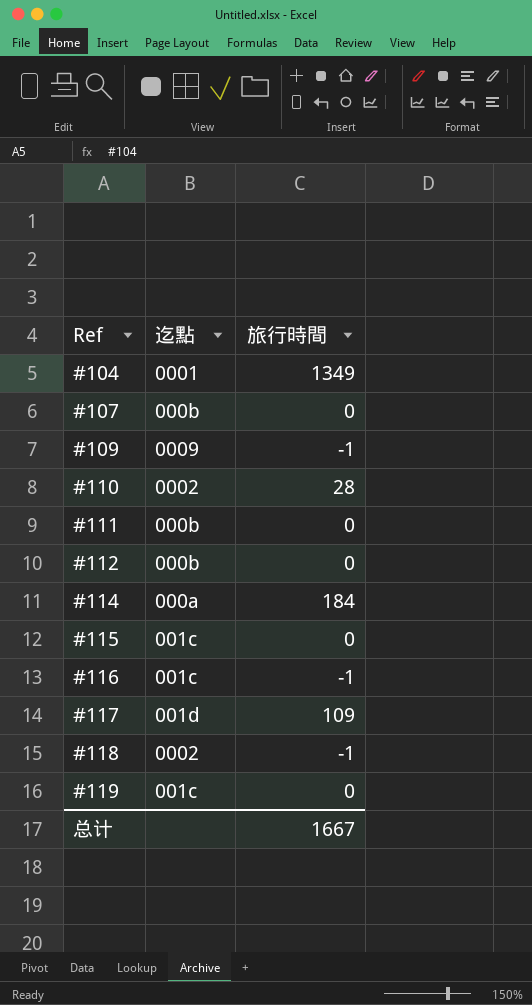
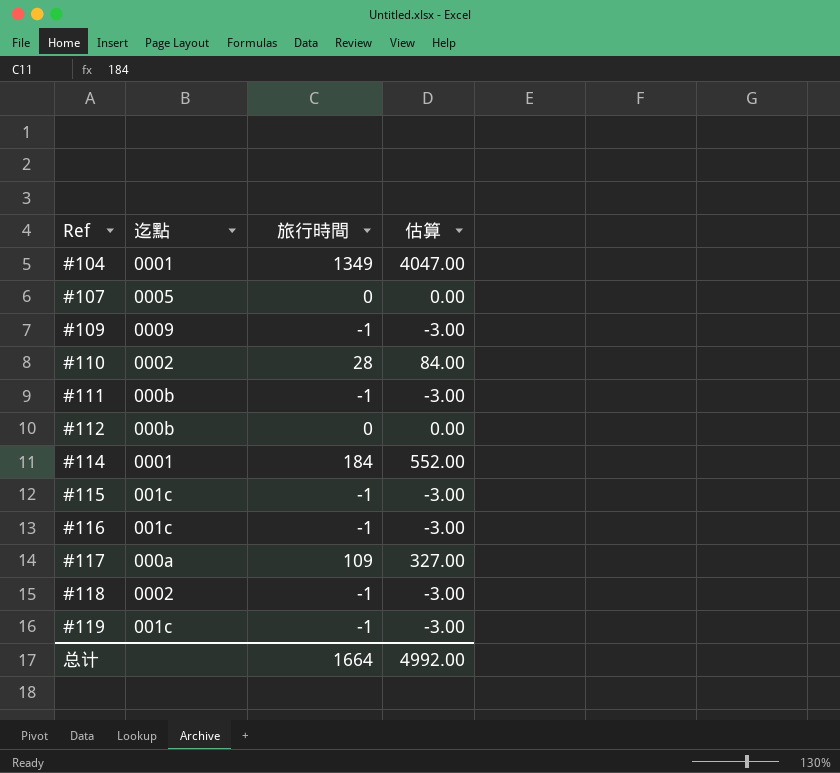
column 估算 | formula: none -> [旅行時間] * 3
#107 | 迄點: 000b -> 0005
#111 | 旅行時間: 0 -> -1
#114 | 迄點: 000a -> 0001
#115 | 旅行時間: 0 -> -1
#117 | 迄點: 001d -> 000a
#119 | 旅行時間: 0 -> -1
总计 | 旅行時間: 1667 -> 1664

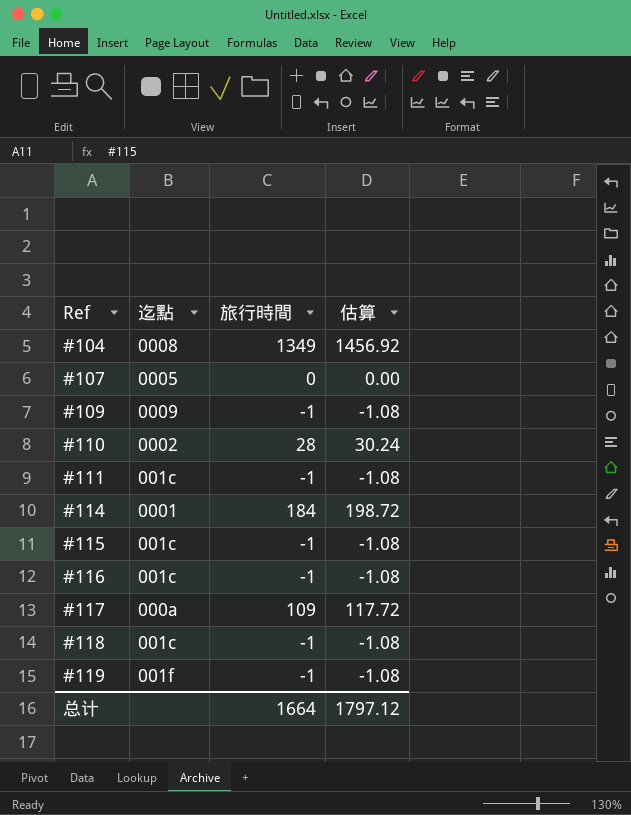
column 估算 | formula: [旅行時間] * 3 -> [旅行時間] * 1.08
row #112: 000b | 0 | 0.00 -> none
#104 | 迄點: 0001 -> 0008
#111 | 迄點: 000b -> 001c
#118 | 迄點: 0002 -> 001c
#119 | 迄點: 001c -> 001f
总计 | 估算: 4992.00 -> 1797.12

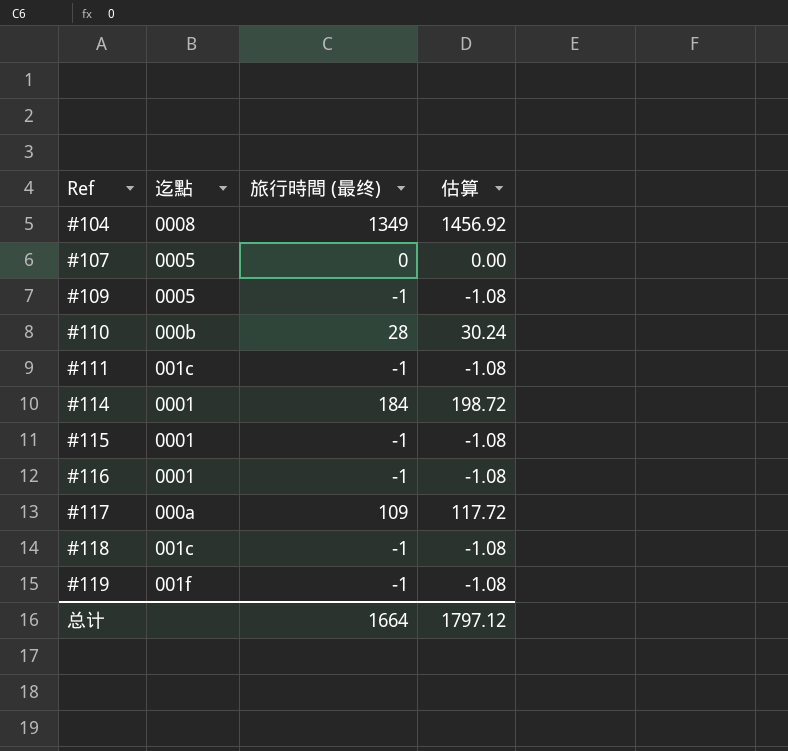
column name: 旅行時間 -> 旅行時間 (最终)
#109 | 迄點: 0009 -> 0005
#110 | 迄點: 0002 -> 000b
#115 | 迄點: 001c -> 0001
#116 | 迄點: 001c -> 0001

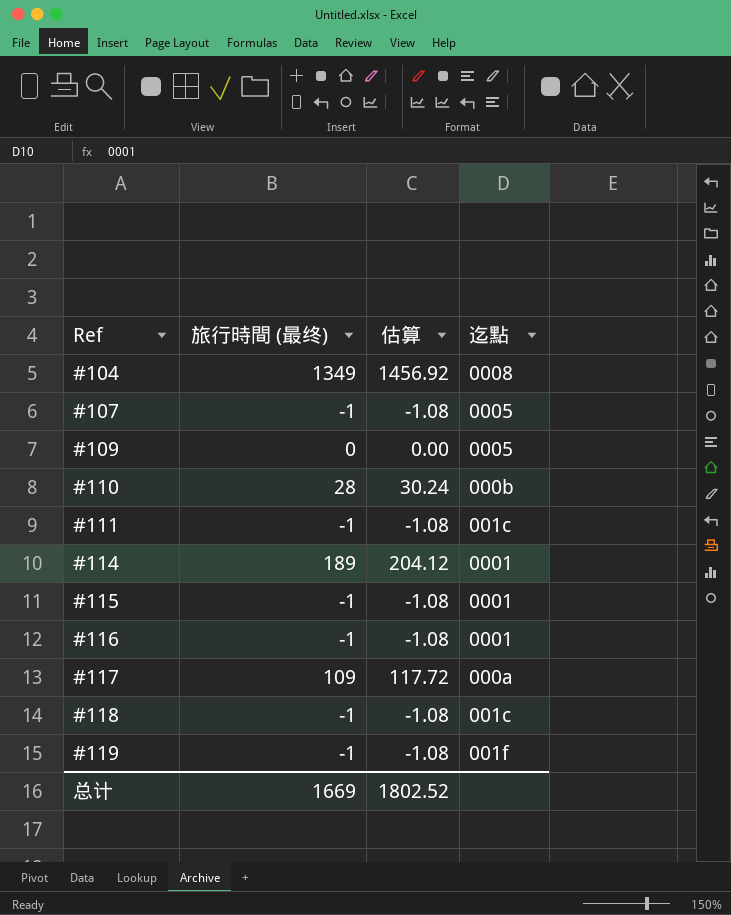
column 迄點 | position: 2 -> 4
#107 | 旅行時間 (最终): 0 -> -1
#107 | 估算: 0.00 -> -1.08
#109 | 旅行時間 (最终): -1 -> 0
#109 | 估算: -1.08 -> 0.00
#114 | 旅行時間 (最终): 184 -> 189
#114 | 估算: 198.72 -> 204.12
总计 | 旅行時間 (最终): 1664 -> 1669
总计 | 估算: 1797.12 -> 1802.52

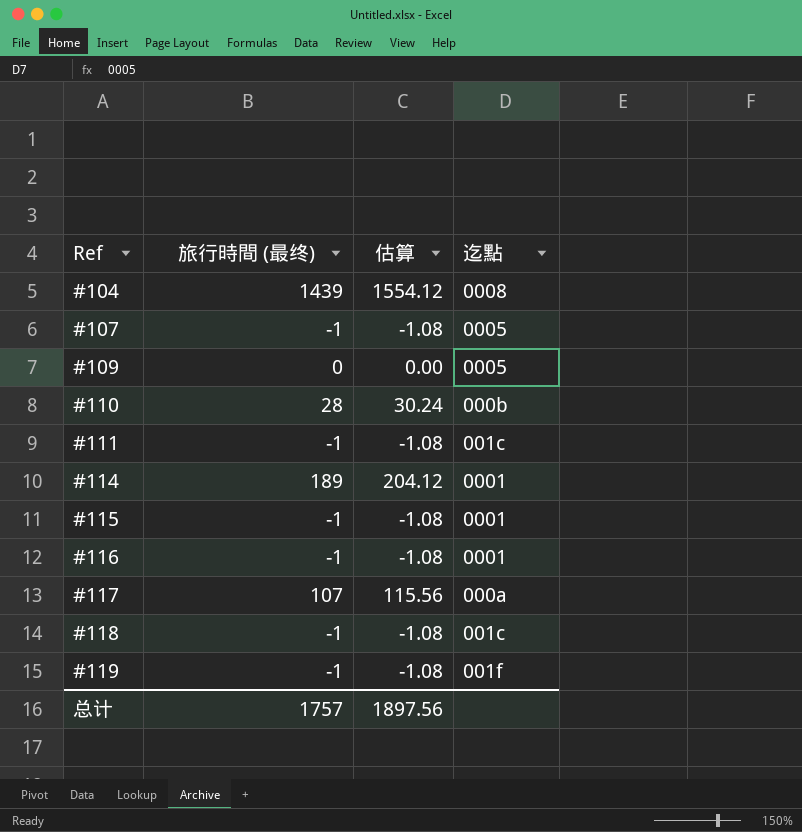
#104 | 旅行時間 (最终): 1349 -> 1439
#104 | 估算: 1456.92 -> 1554.12
#117 | 旅行時間 (最终): 109 -> 107
#117 | 估算: 117.72 -> 115.56
总计 | 旅行時間 (最终): 1669 -> 1757
总计 | 估算: 1802.52 -> 1897.56

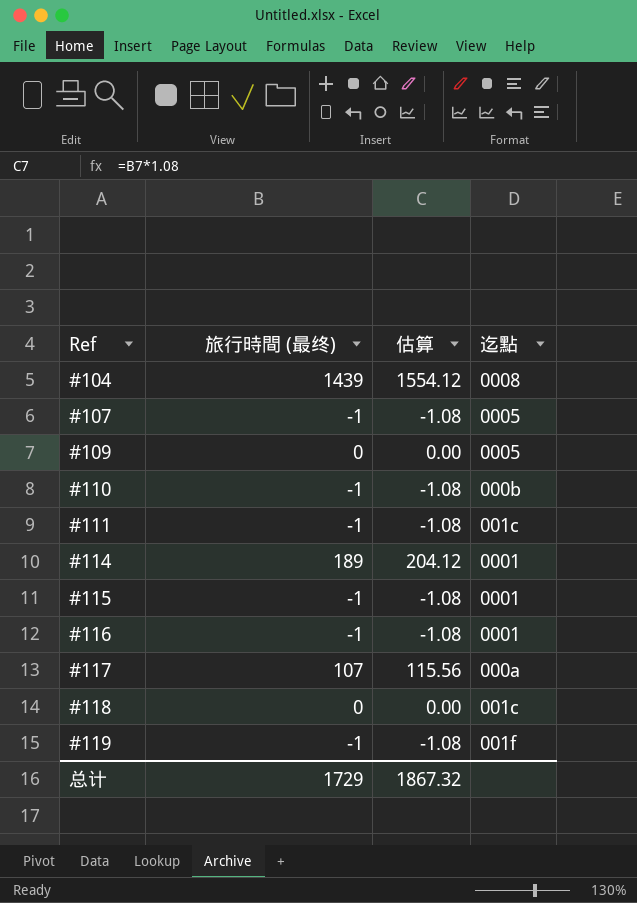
#110 | 旅行時間 (最终): 28 -> -1
#110 | 估算: 30.24 -> -1.08
#118 | 旅行時間 (最终): -1 -> 0
#118 | 估算: -1.08 -> 0.00
总计 | 旅行時間 (最终): 1757 -> 1729
总计 | 估算: 1897.56 -> 1867.32

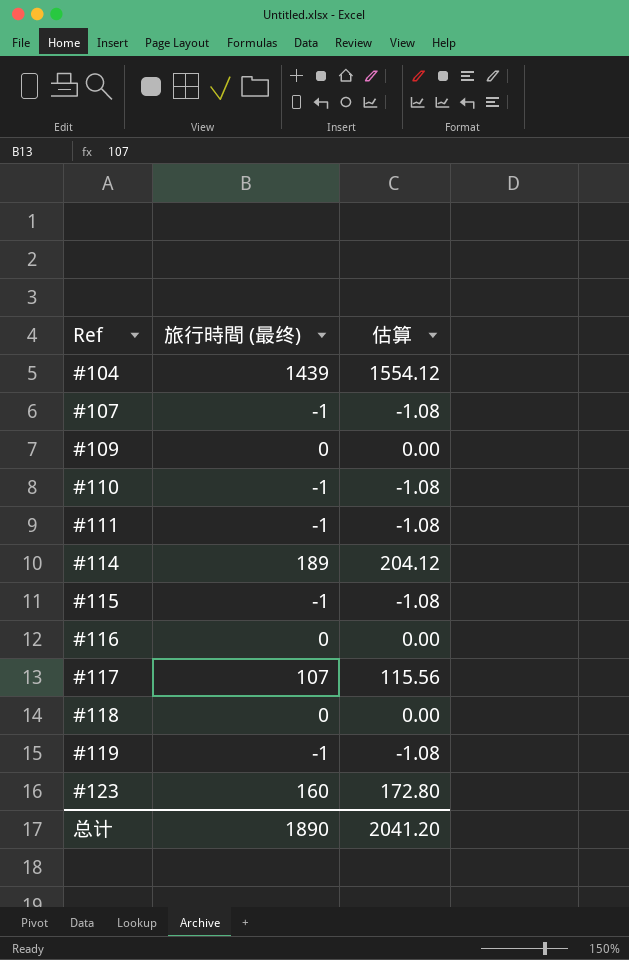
column 迄點 | position: 4 -> none
#116 | 旅行時間 (最终): -1 -> 0
#116 | 估算: -1.08 -> 0.00
row #123: none -> 160 | 172.80
总计 | 旅行時間 (最终): 1729 -> 1890
总计 | 估算: 1867.32 -> 2041.20

